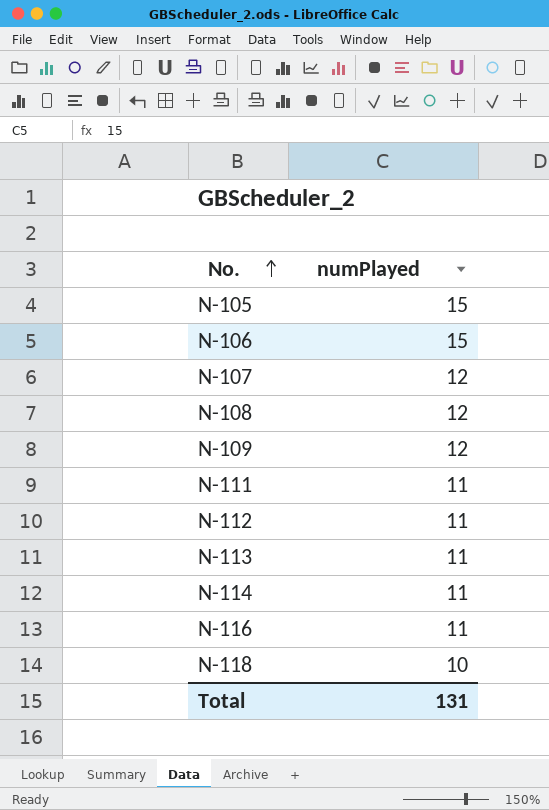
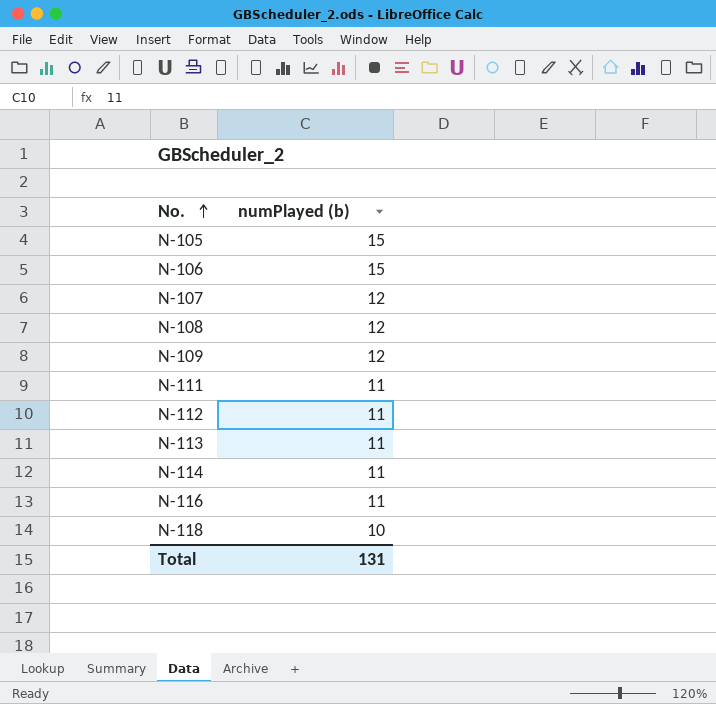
column name: numPlayed -> numPlayed (b)

